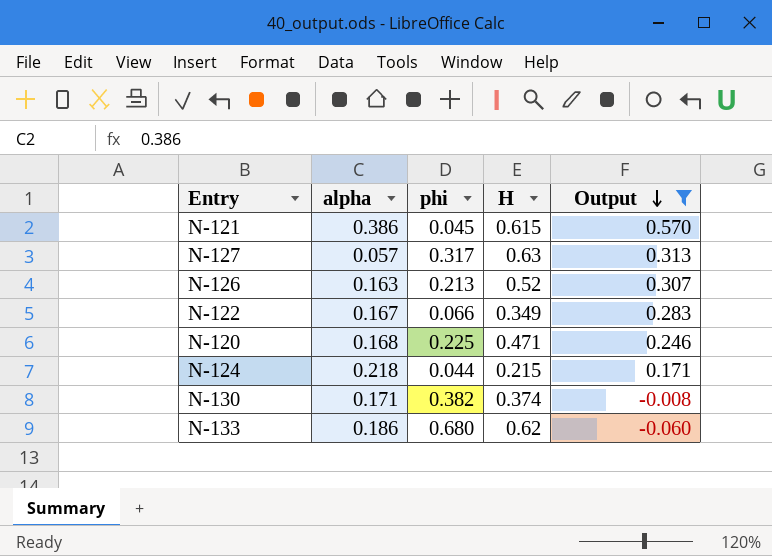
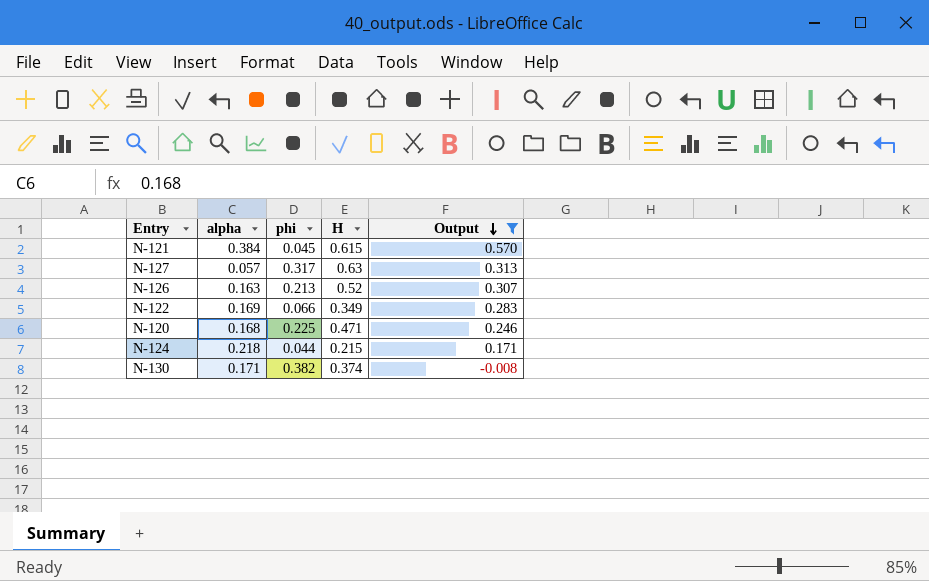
row N-133: 0.186 | 0.680 | 0.62 | -0.060 -> none
N-121 | alpha: 0.386 -> 0.384
N-122 | alpha: 0.167 -> 0.169

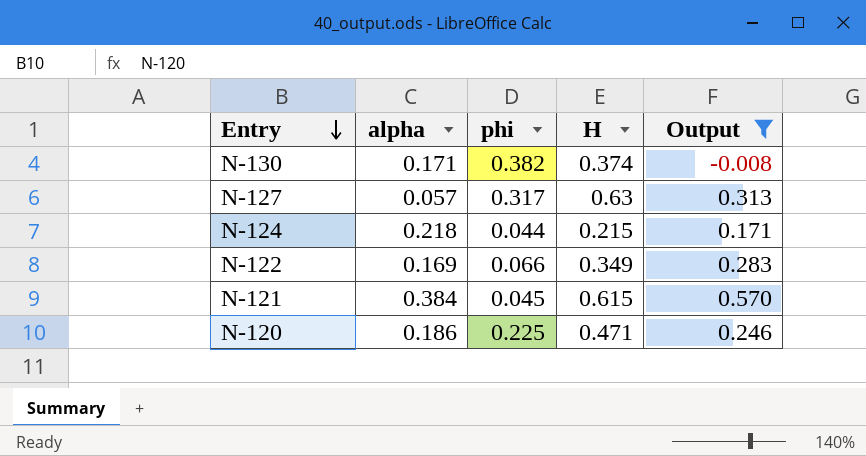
row order: Output descending -> Entry descending
row N-126: 0.163 | 0.213 | 0.52 | 0.307 -> none
N-120 | alpha: 0.168 -> 0.186

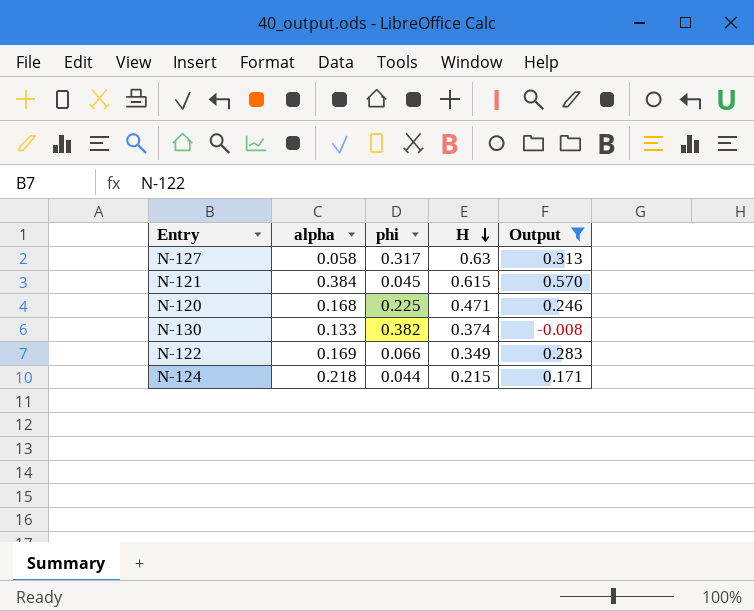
row order: Entry descending -> H descending
N-127 | alpha: 0.057 -> 0.058
N-120 | alpha: 0.186 -> 0.168
N-130 | alpha: 0.171 -> 0.133

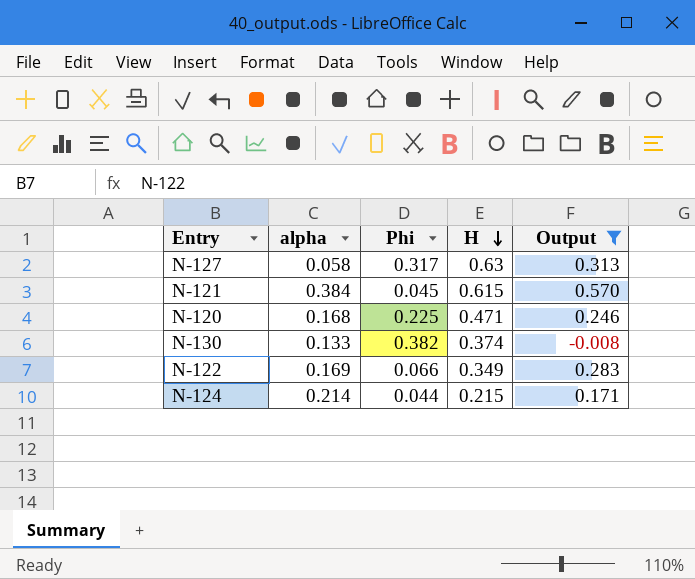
column name: phi -> Phi
N-124 | alpha: 0.218 -> 0.214

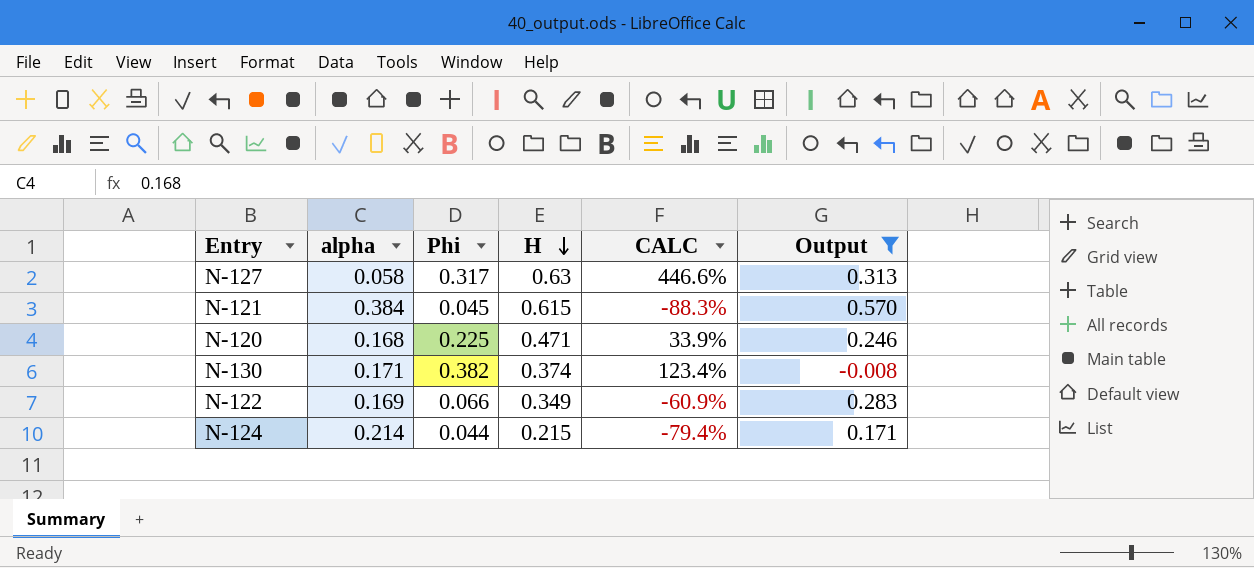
column CALC | formula: none -> ([Phi] - [alpha]) / [alpha]
N-130 | alpha: 0.133 -> 0.171

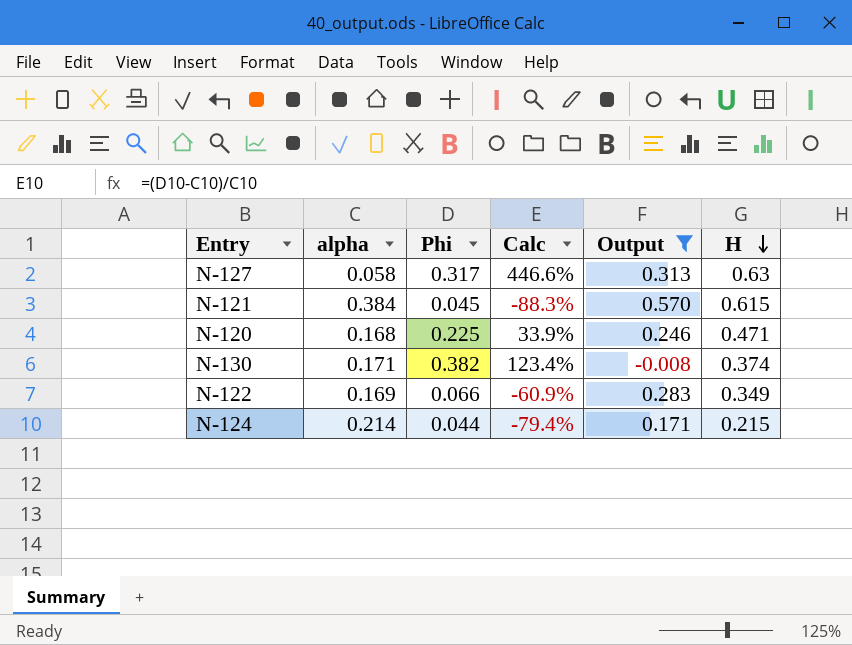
column name: CALC -> Calc
column H | position: 4 -> 6

